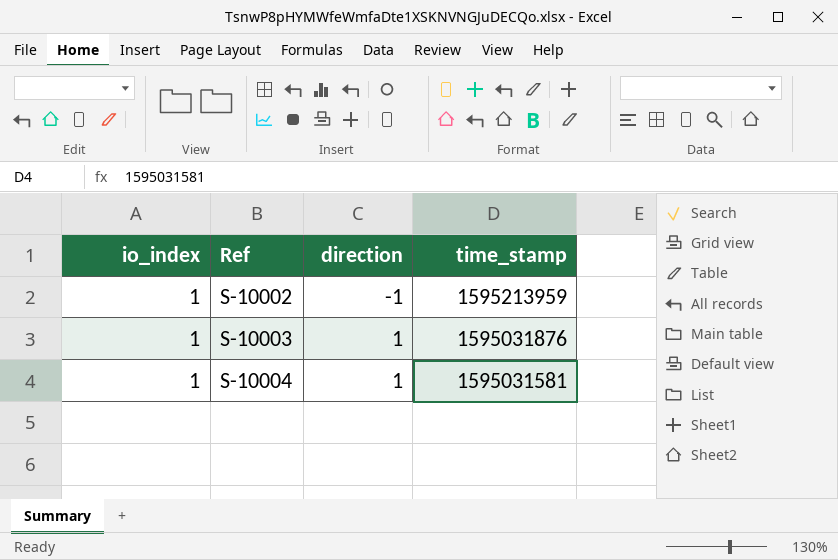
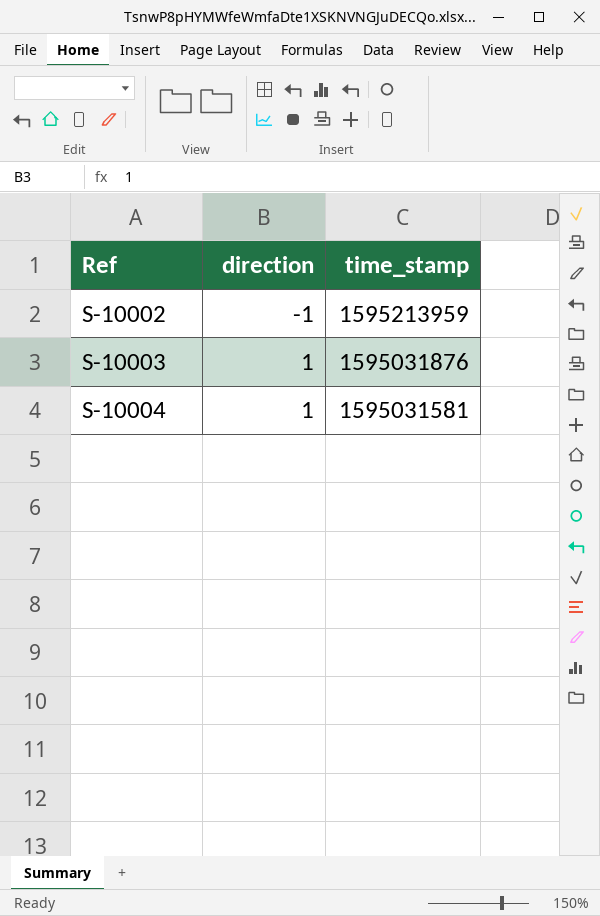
column io_index | position: 1 -> none

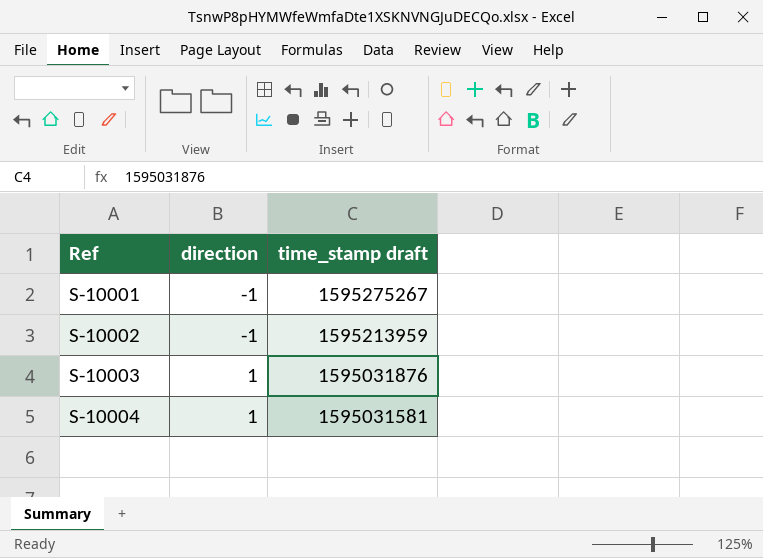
column name: time_stamp -> time_stamp draft
row S-10001: none -> -1 | 1595275267

